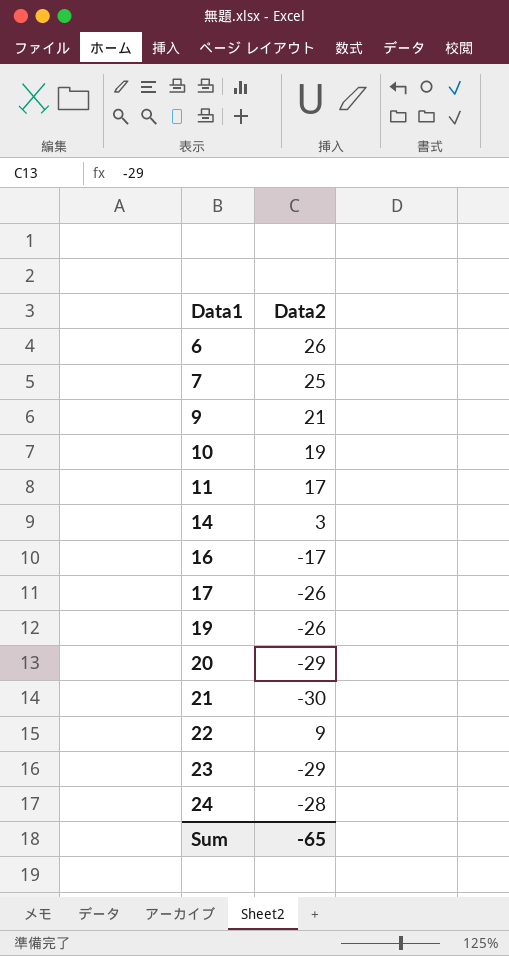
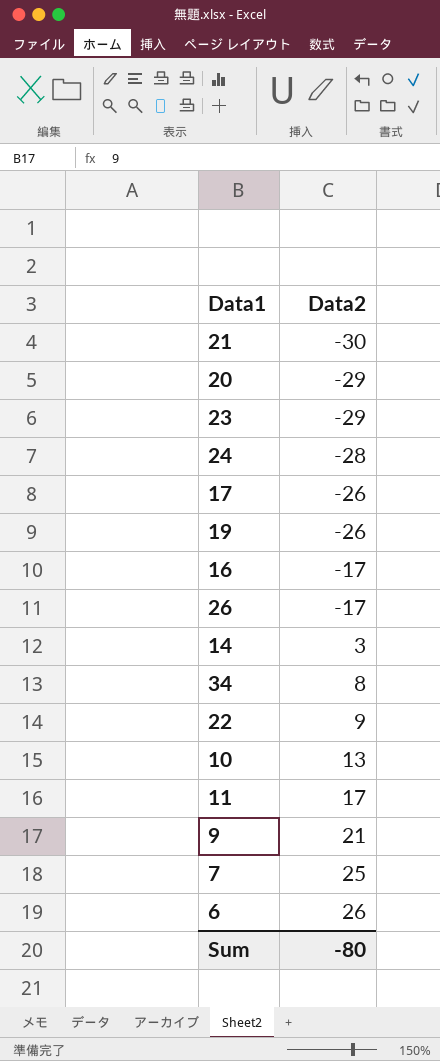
row order: Data1 ascending -> Data2 ascending
row 26: none -> -17
row 34: none -> 8
10 | Data2: 19 -> 13
Sum | Data2: -65 -> -80

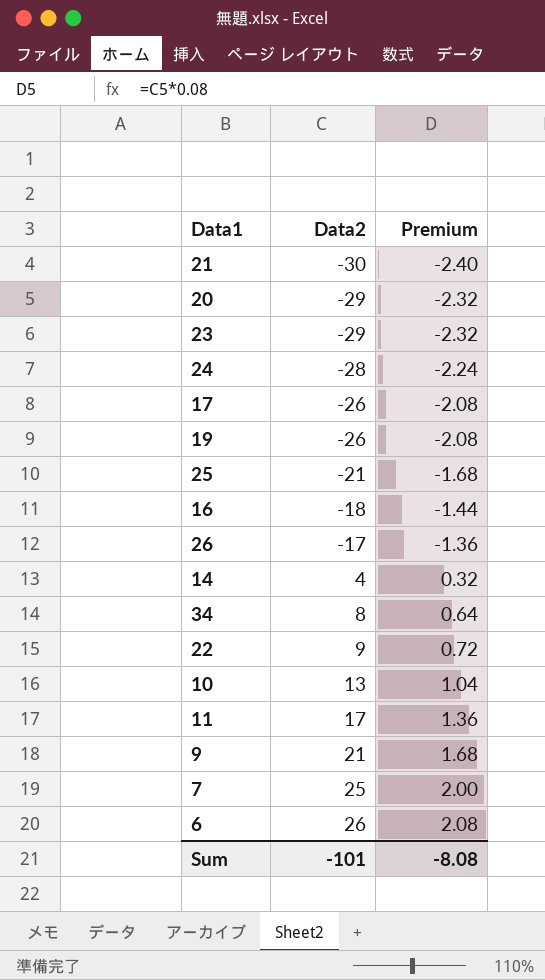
column Premium | formula: none -> [Data2] * 0.08
row 25: none -> -21 | -1.68
16 | Data2: -17 -> -18
14 | Data2: 3 -> 4
Sum | Data2: -80 -> -101

